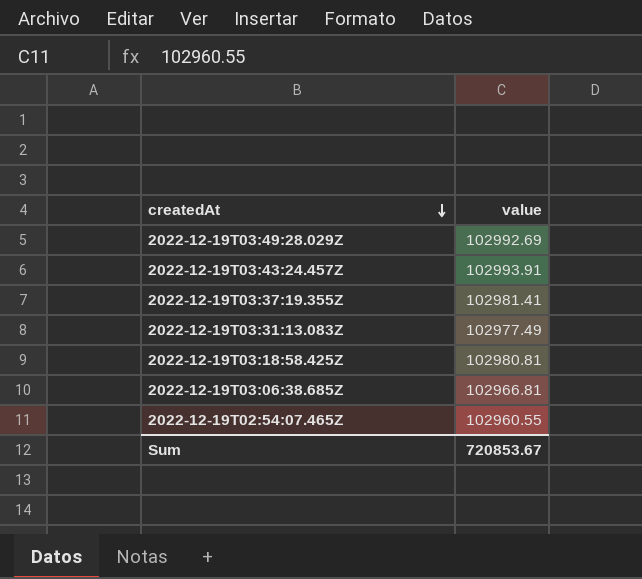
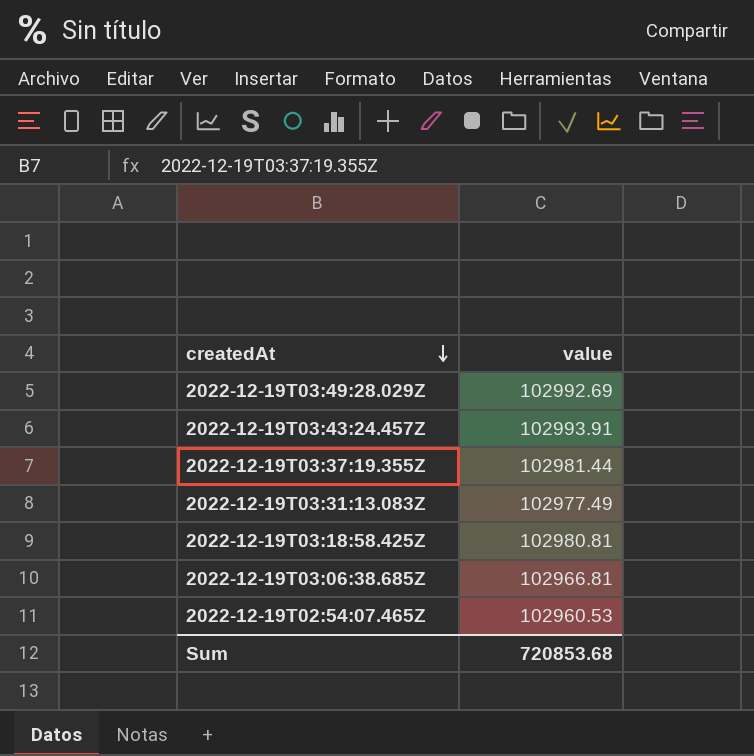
2022-12-19T03:37:19.355Z | value: 102981.41 -> 102981.44
2022-12-19T02:54:07.465Z | value: 102960.55 -> 102960.53
Sum | value: 720853.67 -> 720853.68

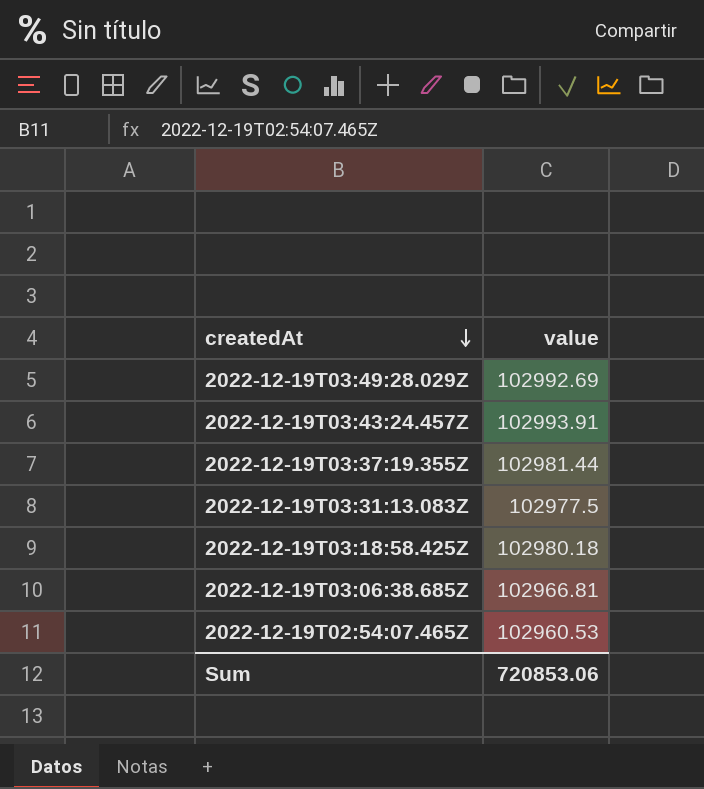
2022-12-19T03:31:13.083Z | value: 102977.49 -> 102977.5
2022-12-19T03:18:58.425Z | value: 102980.81 -> 102980.18
Sum | value: 720853.68 -> 720853.06

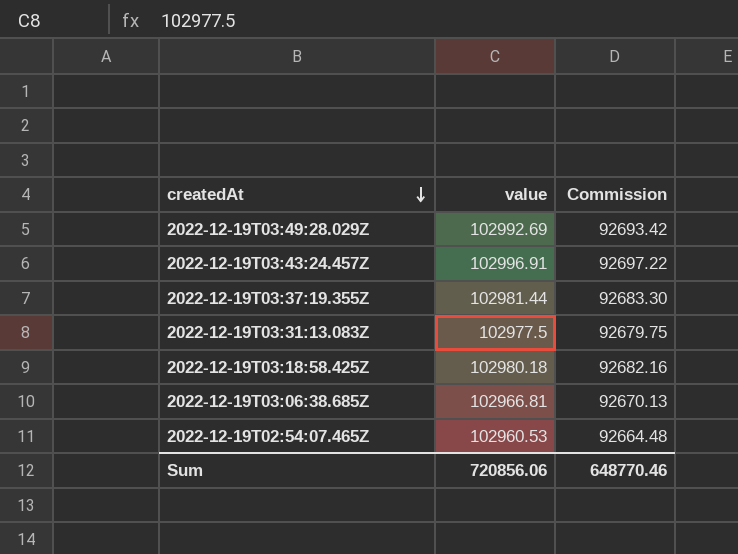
column Commission | formula: none -> [value] * 0.9
2022-12-19T03:43:24.457Z | value: 102993.91 -> 102996.91
Sum | value: 720853.06 -> 720856.06

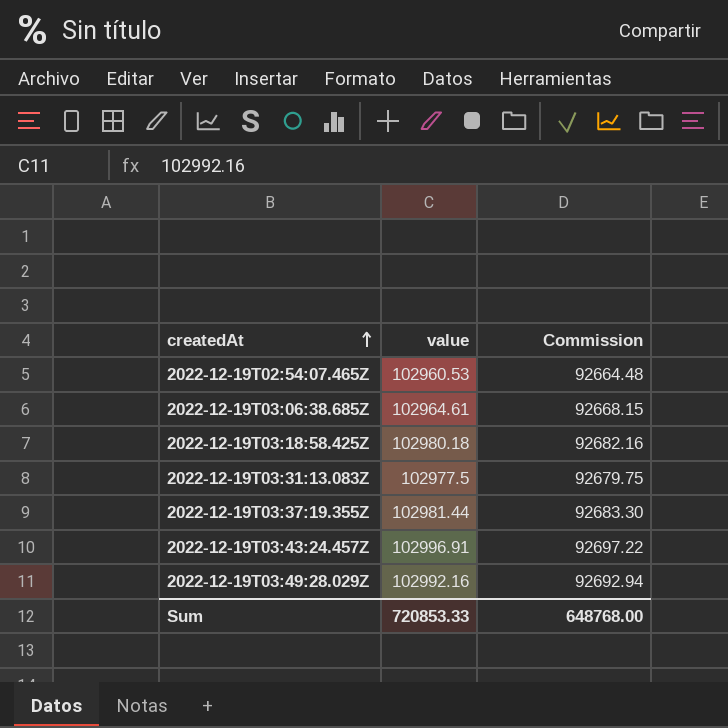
row order: createdAt descending -> createdAt ascending
2022-12-19T03:06:38.685Z | value: 102966.81 -> 102964.61
2022-12-19T03:06:38.685Z | Commission: 92670.13 -> 92668.15
2022-12-19T03:49:28.029Z | value: 102992.69 -> 102992.16
2022-12-19T03:49:28.029Z | Commission: 92693.42 -> 92692.94
Sum | value: 720856.06 -> 720853.33
Sum | Commission: 648770.46 -> 648768.00

